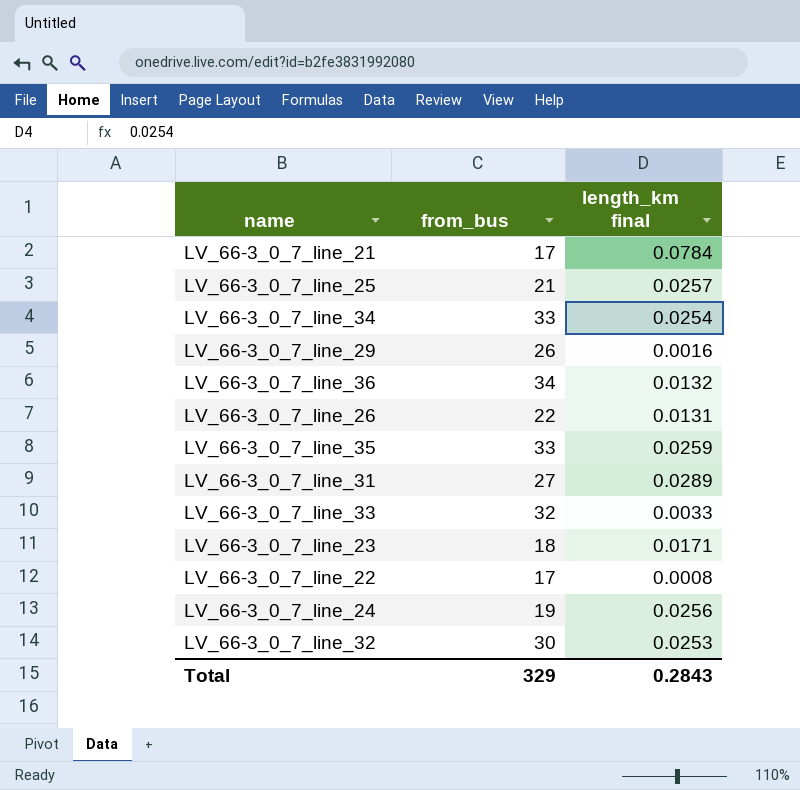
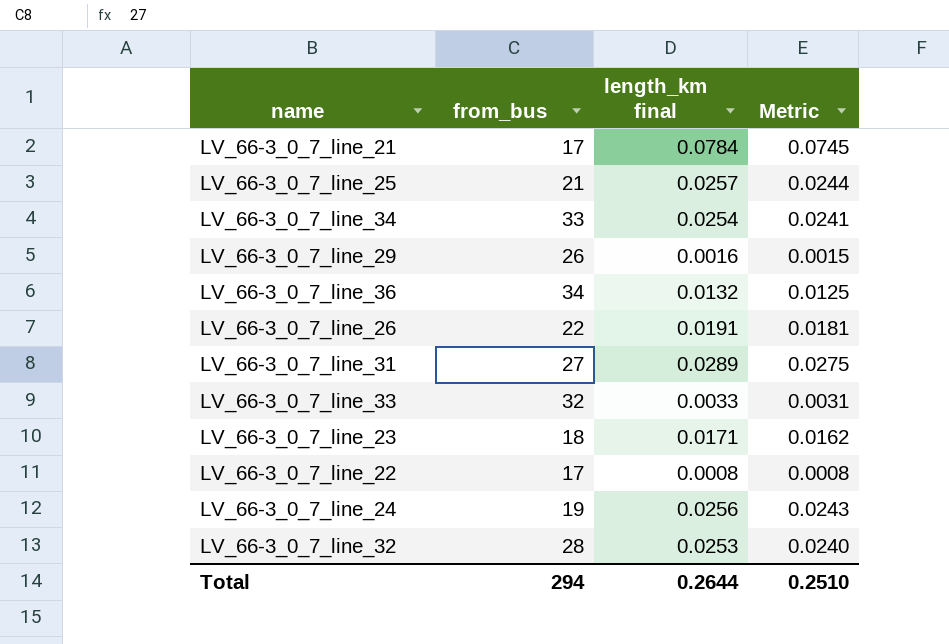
column Metric | formula: none -> [length_km final] * 0.95
row LV_66-3_0_7_line_35: 33 | 0.0259 -> none
LV_66-3_0_7_line_26 | length_km final: 0.0131 -> 0.0191
LV_66-3_0_7_line_32 | from_bus: 30 -> 28
Total | from_bus: 329 -> 294
Total | length_km final: 0.2843 -> 0.2644

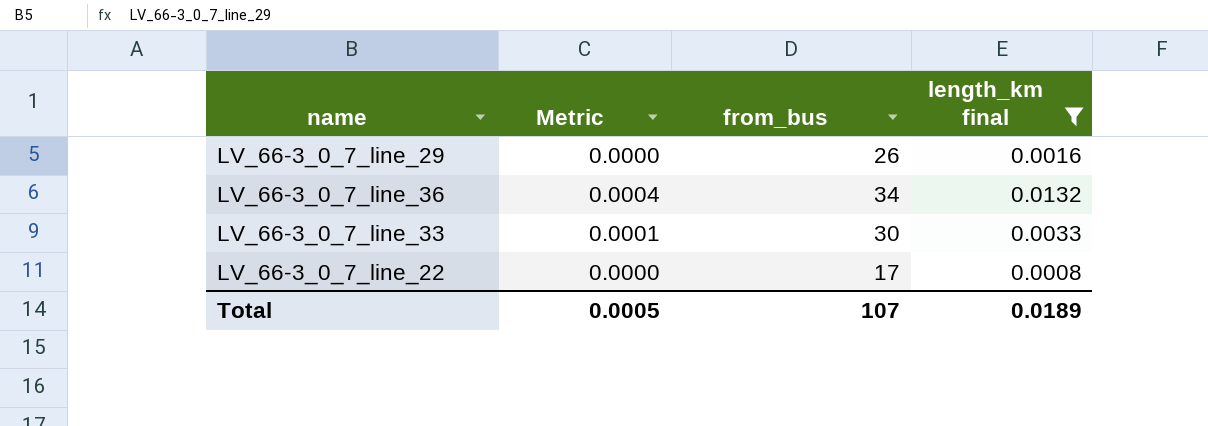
filter: none -> length_km final <= 0.0132
column Metric | formula: [length_km final] * 0.95 -> [length_km final] * 0.03
column Metric | position: 4 -> 2
LV_66-3_0_7_line_33 | from_bus: 32 -> 30
Total | Metric: 0.2510 -> 0.0005
Total | from_bus: 294 -> 107
Total | length_km final: 0.2644 -> 0.0189

